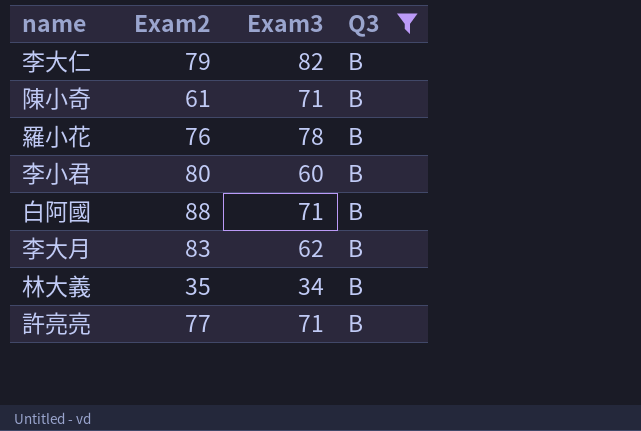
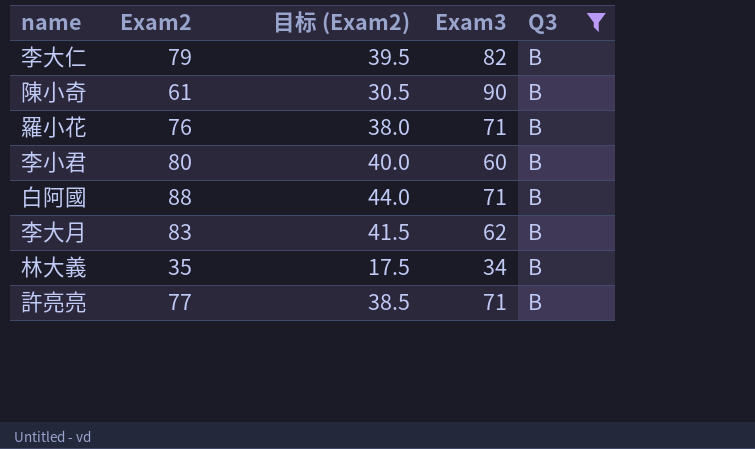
column 目标 (Exam2) | formula: none -> [Exam2] * 0.5
陳小奇 | Exam3: 71 -> 90
羅小花 | Exam3: 78 -> 71

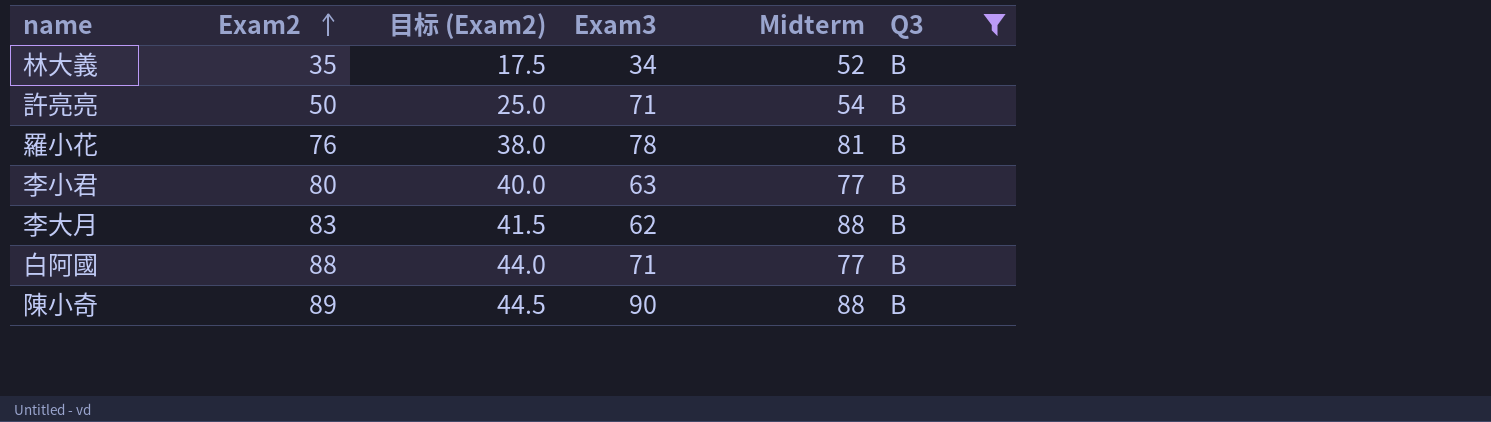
row order: none -> Exam2 ascending
column Midterm | position: none -> 5
row 李大仁: 79 | 39.5 | 82 | B -> none
許亮亮 | Exam2: 77 -> 50
許亮亮 | 目标 (Exam2): 38.5 -> 25.0
羅小花 | Exam3: 71 -> 78
李小君 | Exam3: 60 -> 63
陳小奇 | Exam2: 61 -> 89
陳小奇 | 目标 (Exam2): 30.5 -> 44.5

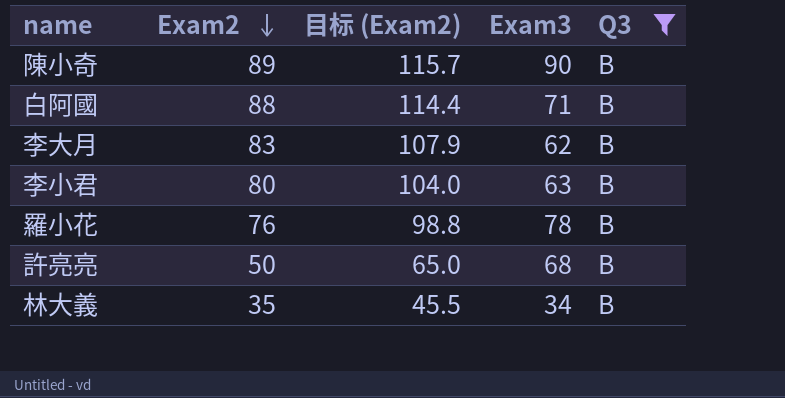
row order: Exam2 ascending -> Exam2 descending
column Midterm | position: 5 -> none
column 目标 (Exam2) | formula: [Exam2] * 0.5 -> [Exam2] * 1.3
許亮亮 | Exam3: 71 -> 68

